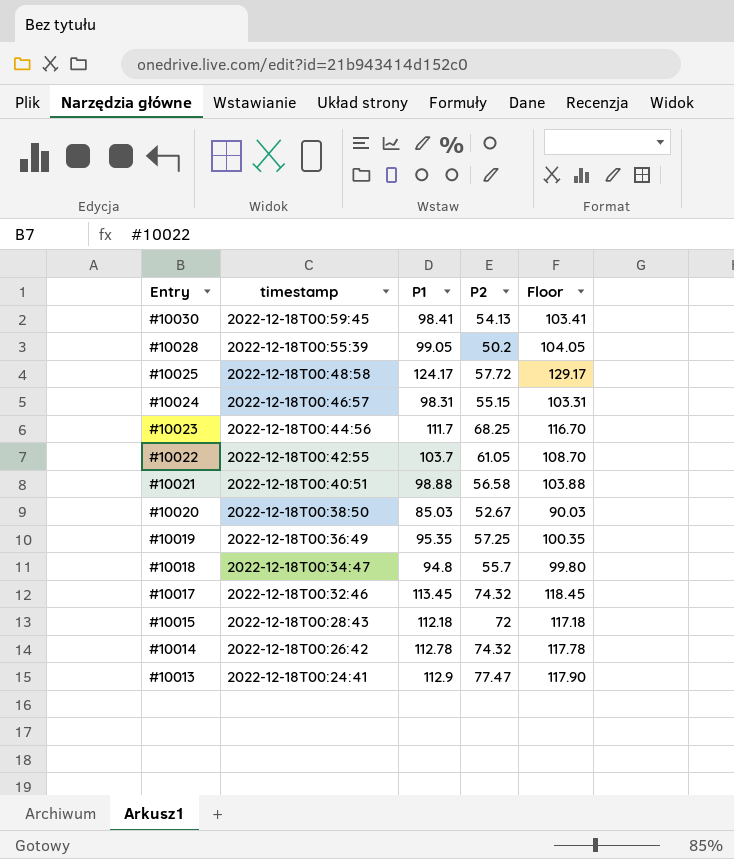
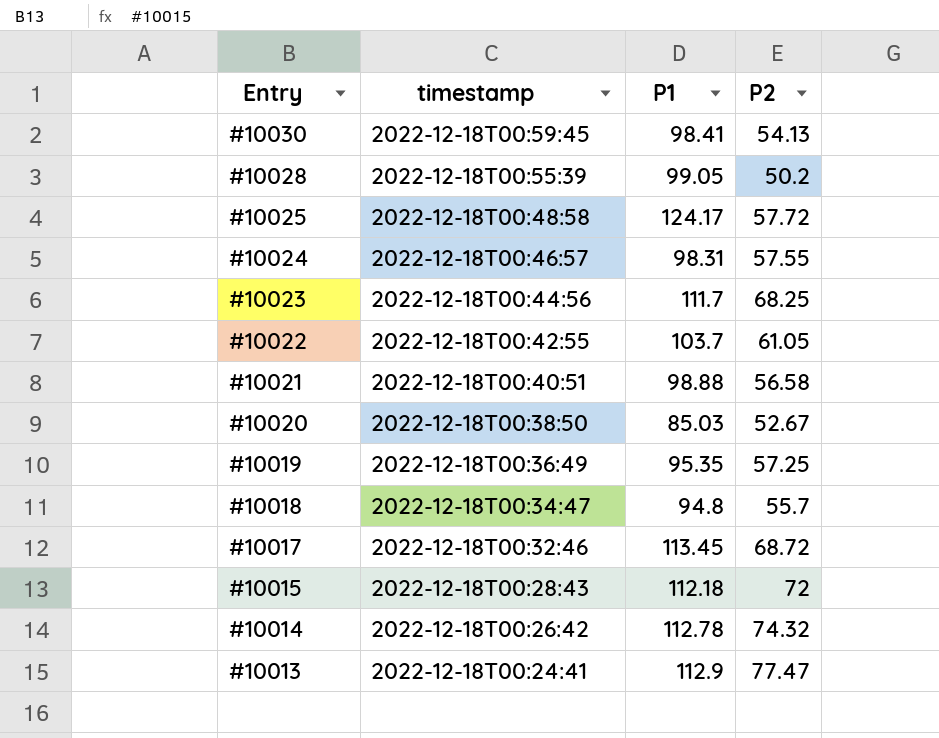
column Floor | formula: [P1] + 5 -> none
#10024 | P2: 55.15 -> 57.55
#10017 | P2: 74.32 -> 68.72

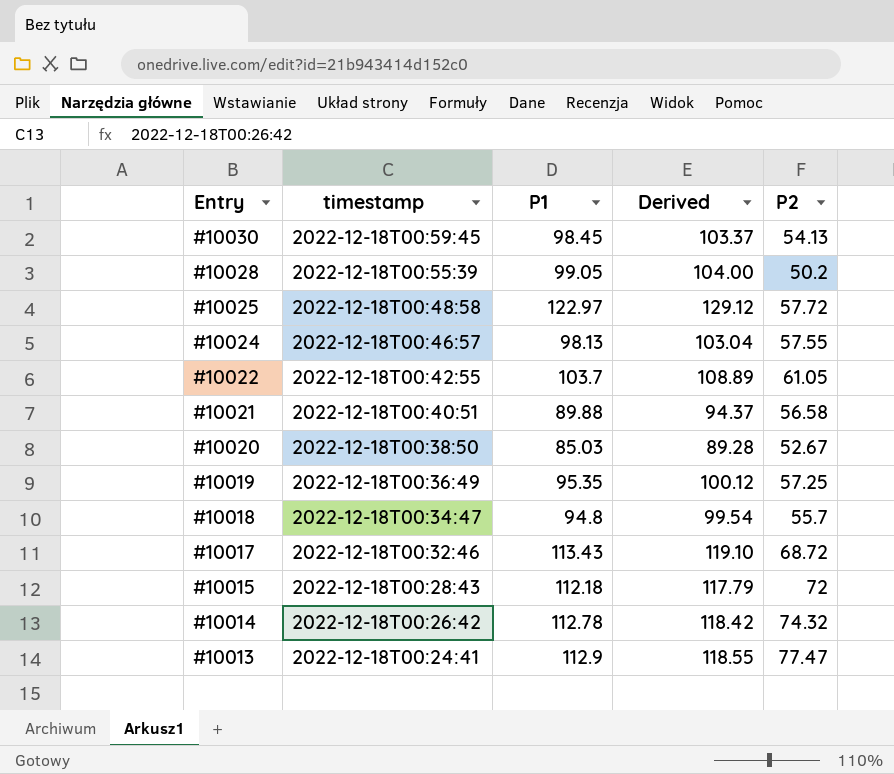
column Derived | formula: none -> [P1] * 1.05
row #10023: 2022-12-18T00:44:56 | 111.7 | 68.25 -> none
#10030 | P1: 98.41 -> 98.45
#10025 | P1: 124.17 -> 122.97
#10024 | P1: 98.31 -> 98.13
#10021 | P1: 98.88 -> 89.88
#10017 | P1: 113.45 -> 113.43

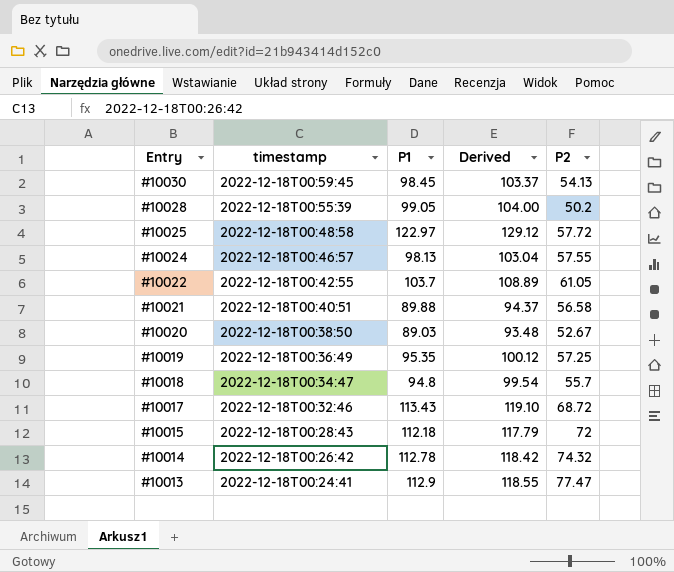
#10020 | P1: 85.03 -> 89.03
#10020 | Derived: 89.28 -> 93.48

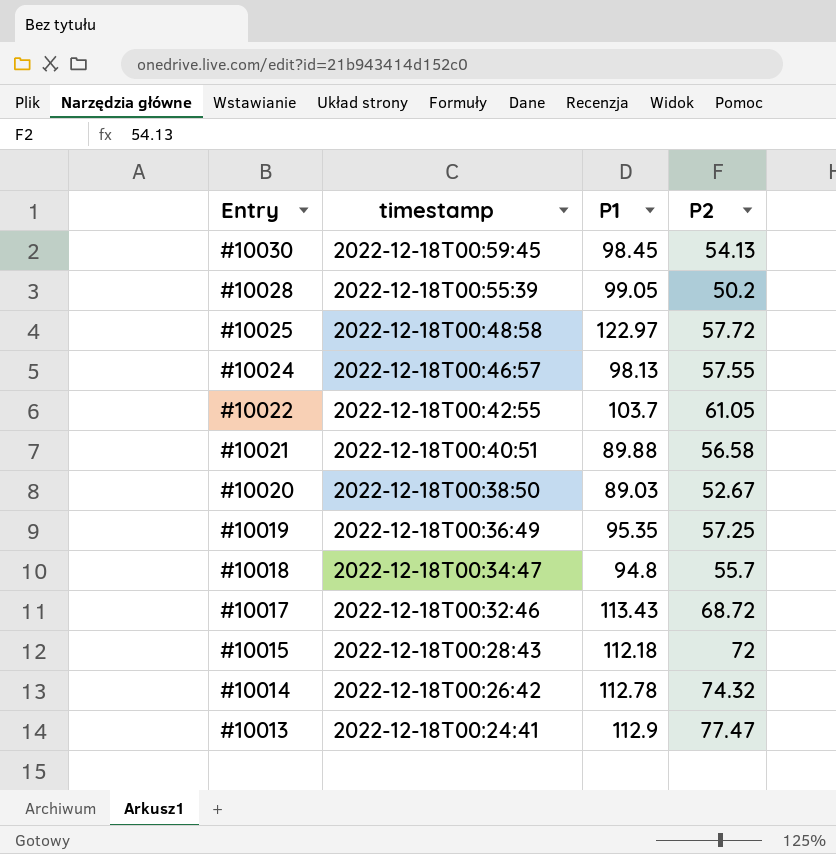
column Derived | formula: [P1] * 1.05 -> none

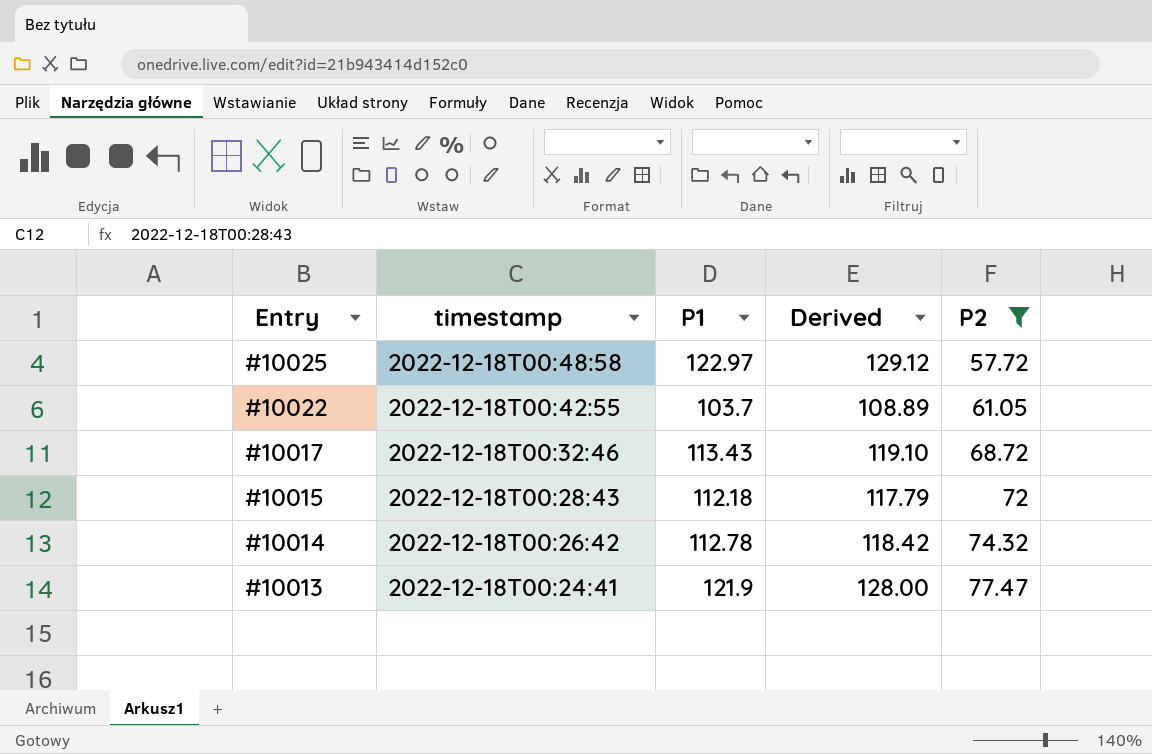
filter: none -> P2 >= 57.72
column Derived | formula: none -> [P1] * 1.05
#10013 | P1: 112.9 -> 121.9

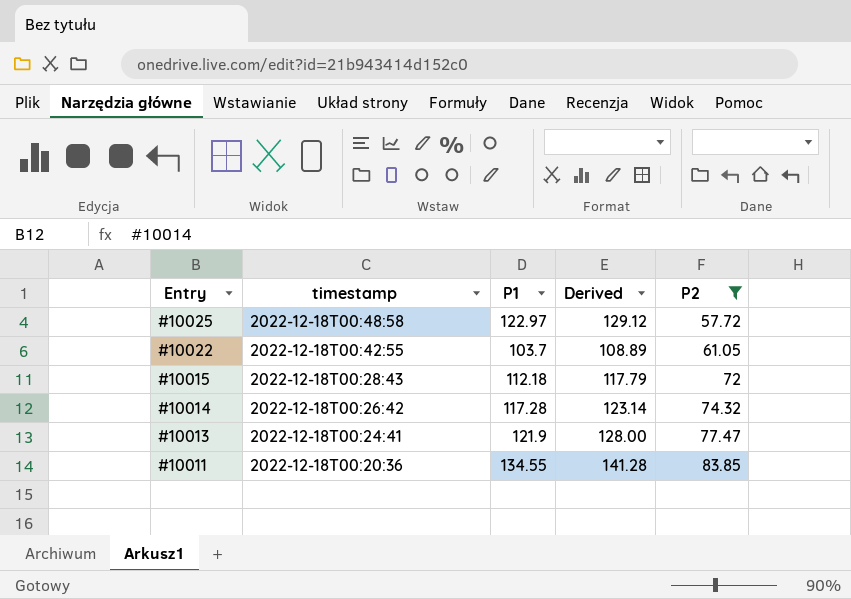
row #10017: 2022-12-18T00:32:46 | 113.43 | 119.10 | 68.72 -> none
#10014 | P1: 112.78 -> 117.28
#10014 | Derived: 118.42 -> 123.14
row #10011: none -> 2022-12-18T00:20:36 | 134.55 | 141.28 | 83.85

